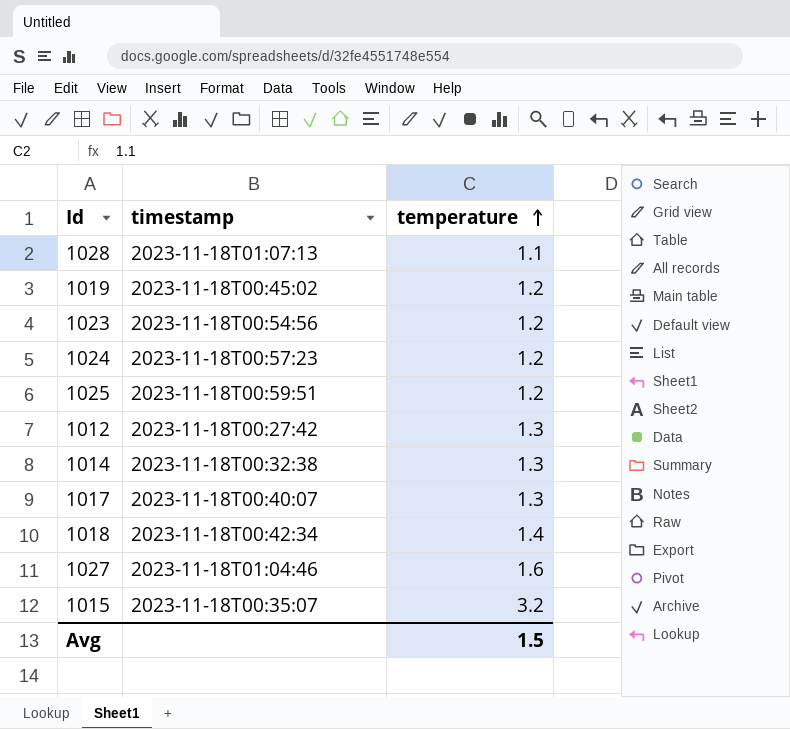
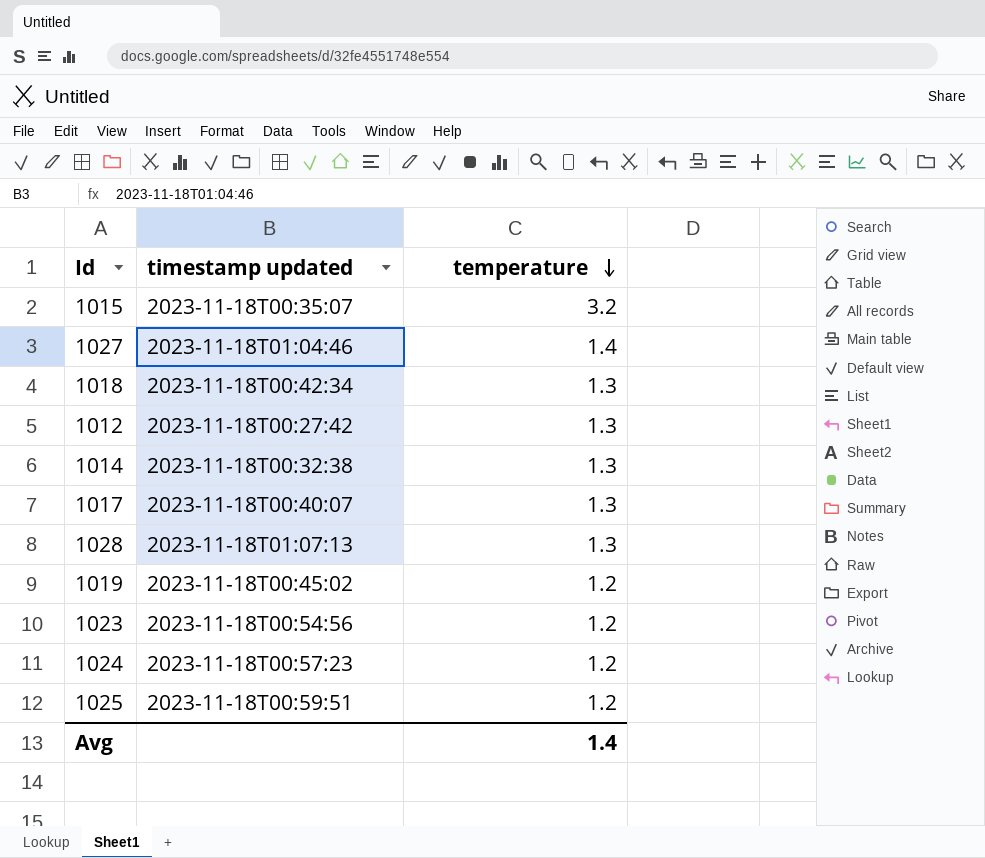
row order: temperature ascending -> temperature descending
column name: timestamp -> timestamp updated
1027 | temperature: 1.6 -> 1.4
1018 | temperature: 1.4 -> 1.3
1028 | temperature: 1.1 -> 1.3
Avg | temperature: 1.5 -> 1.4

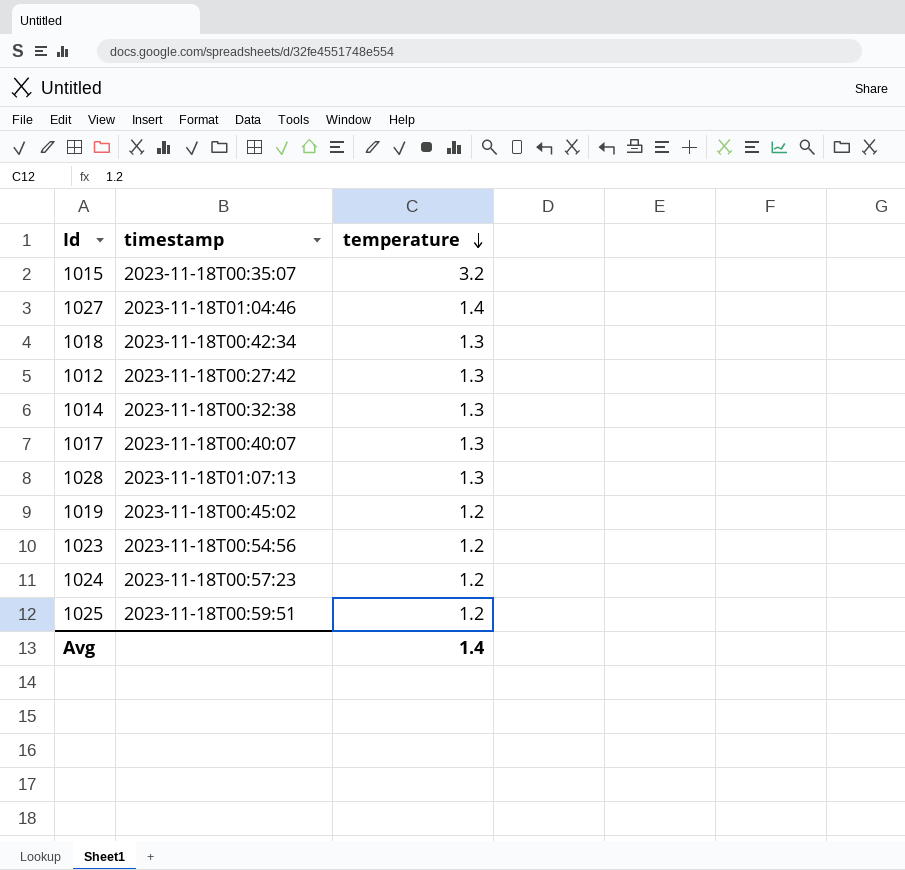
column name: timestamp updated -> timestamp

